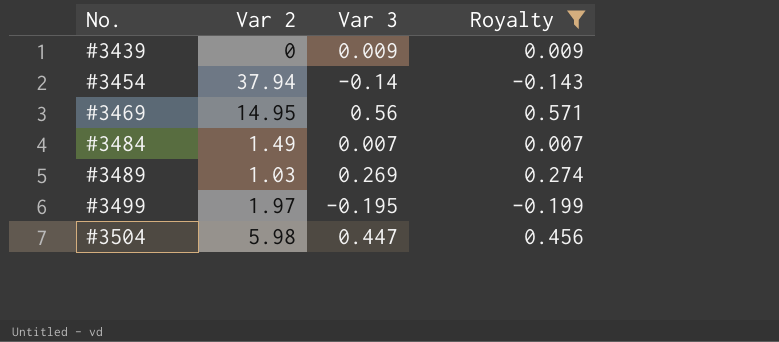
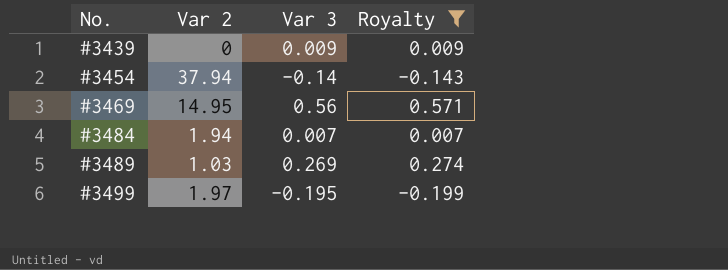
row #3504: 5.98 | 0.447 | 0.456 -> none
#3484 | Var 2: 1.49 -> 1.94

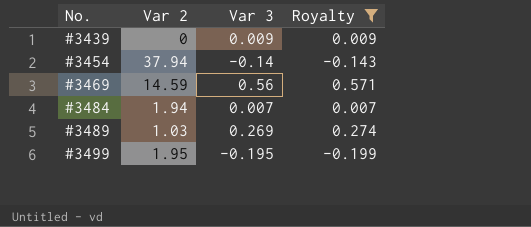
#3469 | Var 2: 14.95 -> 14.59
#3499 | Var 2: 1.97 -> 1.95

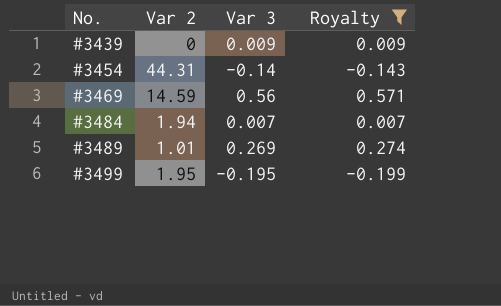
#3454 | Var 2: 37.94 -> 44.31
#3489 | Var 2: 1.03 -> 1.01

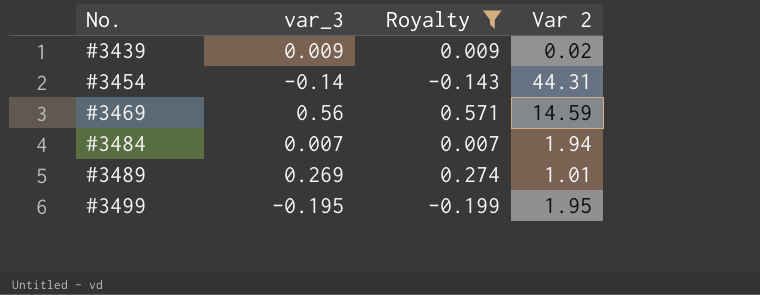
column name: Var 3 -> var_3
column Var 2 | position: 2 -> 4
#3439 | Var 2: 0 -> 0.02

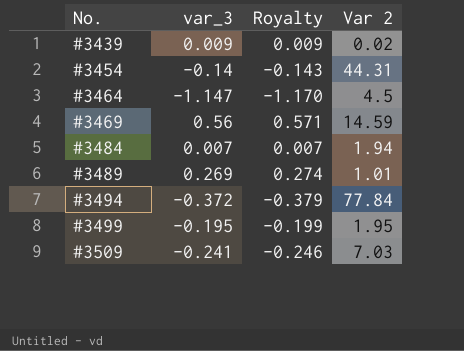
filter: Royalty >= -0.199 -> none

